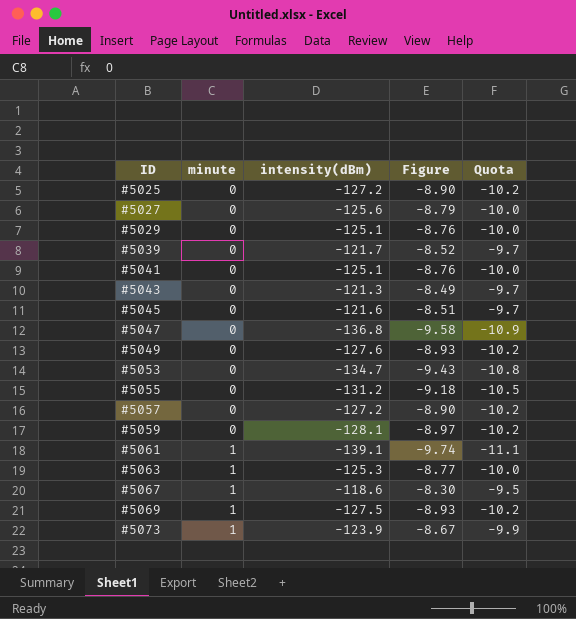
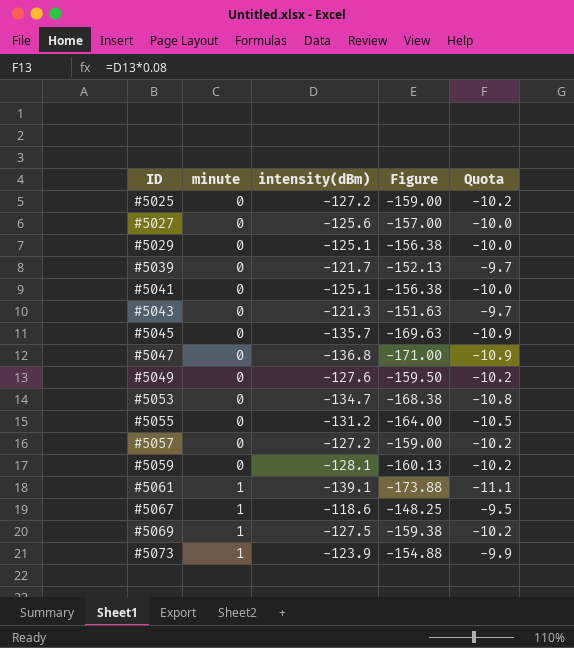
column Figure | formula: [intensity(dBm)] * 0.07 -> [intensity(dBm)] * 1.25
row #5063: 1 | -125.3 | -8.77 | -10.0 -> none
#5045 | intensity(dBm): -121.6 -> -135.7
#5045 | Quota: -9.7 -> -10.9

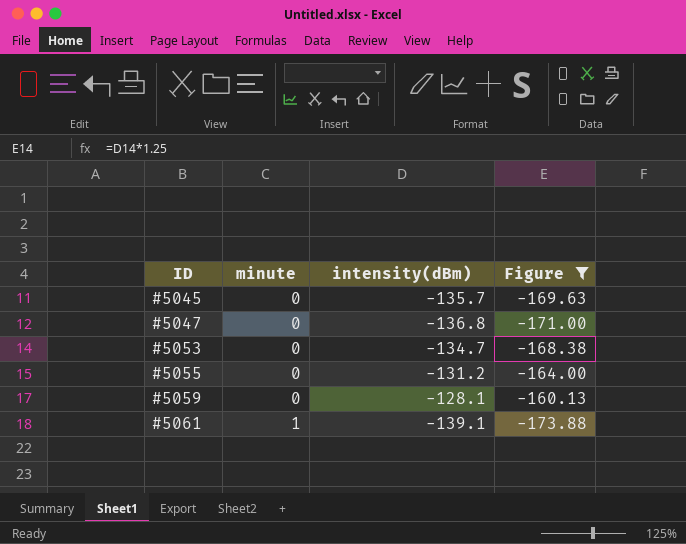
filter: none -> Figure <= -160.13
column Quota | formula: [intensity(dBm)] * 0.08 -> none

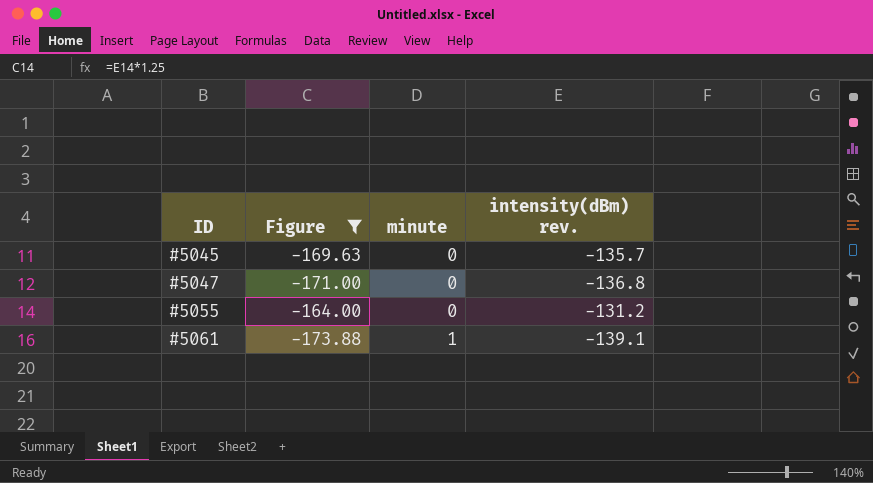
column Figure | position: 4 -> 2
column name: intensity(dBm) -> intensity(dBm) rev.
row #5053: 0 | -134.7 | -168.38 -> none
row #5059: 0 | -128.1 | -160.13 -> none

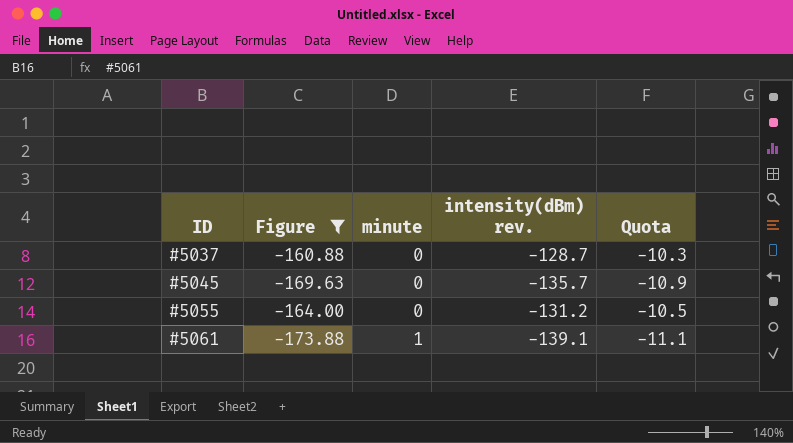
column Quota | formula: none -> [intensity(dBm) rev.] * 0.08
row #5047: -171.00 | 0 | -136.8 -> none
row #5037: none -> -160.88 | 0 | -128.7 | -10.3

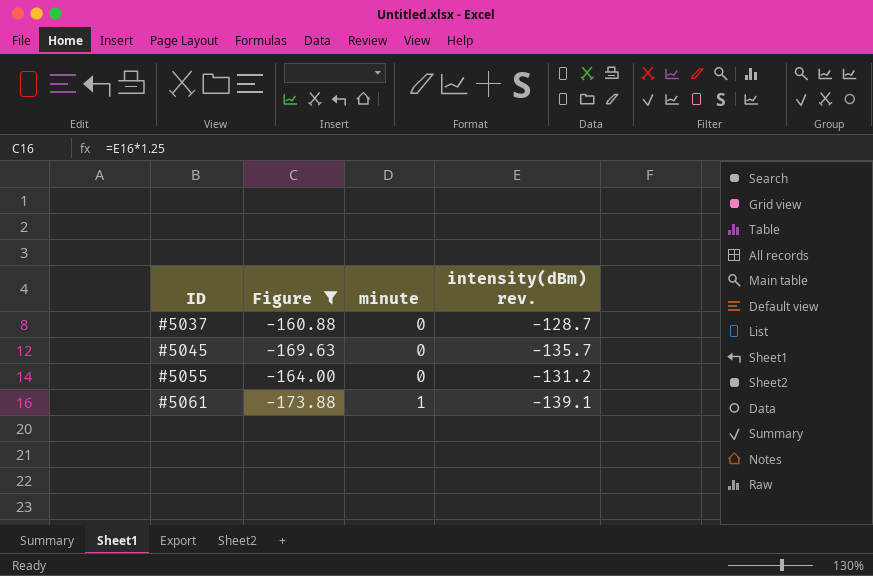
column Quota | formula: [intensity(dBm) rev.] * 0.08 -> none

